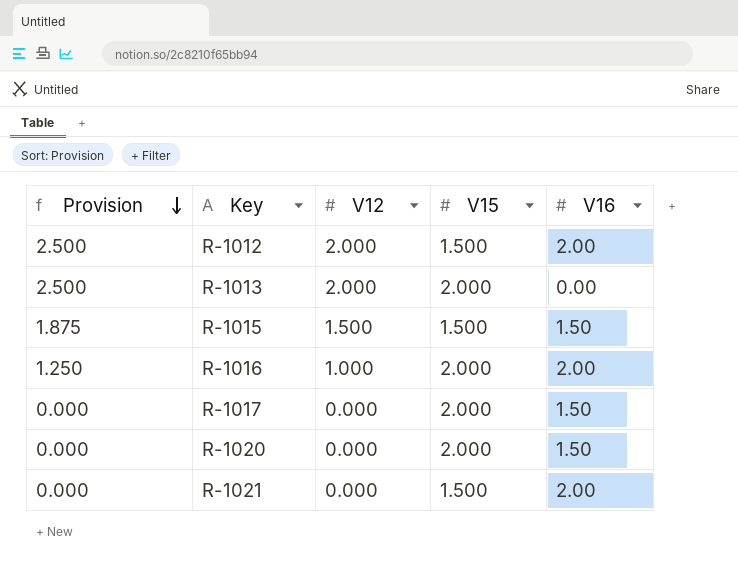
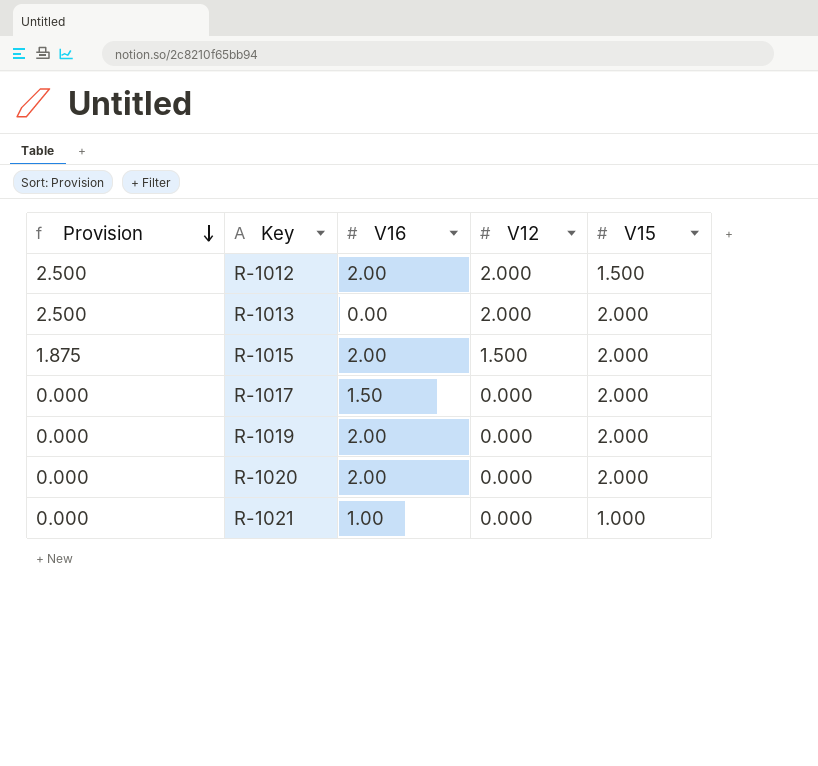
column V16 | position: 5 -> 3
row R-1016: 1.250 | 1.000 | 2.000 | 2.00 -> none
R-1015 | V16: 1.50 -> 2.00
R-1015 | V15: 1.500 -> 2.000
row R-1019: none -> 0.000 | 2.00 | 0.000 | 2.000
R-1020 | V16: 1.50 -> 2.00
R-1021 | V16: 2.00 -> 1.00
R-1021 | V15: 1.500 -> 1.000

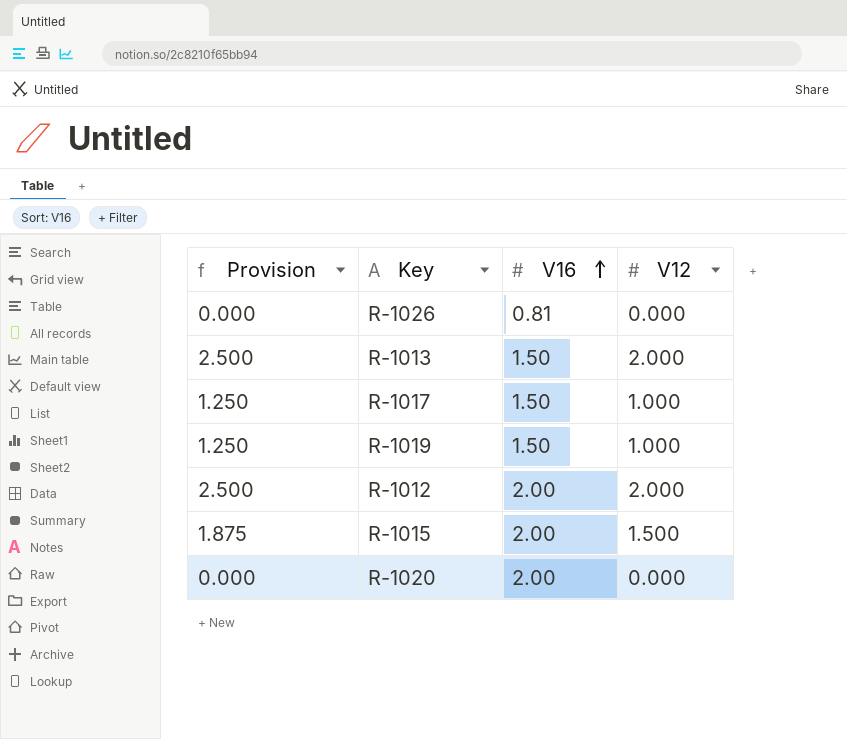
row order: Provision descending -> V16 ascending
column V15 | position: 5 -> none
row R-1021: 0.000 | 1.00 | 0.000 | 1.000 -> none
row R-1026: none -> 0.000 | 0.81 | 0.000
R-1013 | V16: 0.00 -> 1.50
R-1017 | Provision: 0.000 -> 1.250
R-1017 | V12: 0.000 -> 1.000
R-1019 | Provision: 0.000 -> 1.250
R-1019 | V16: 2.00 -> 1.50
R-1019 | V12: 0.000 -> 1.000

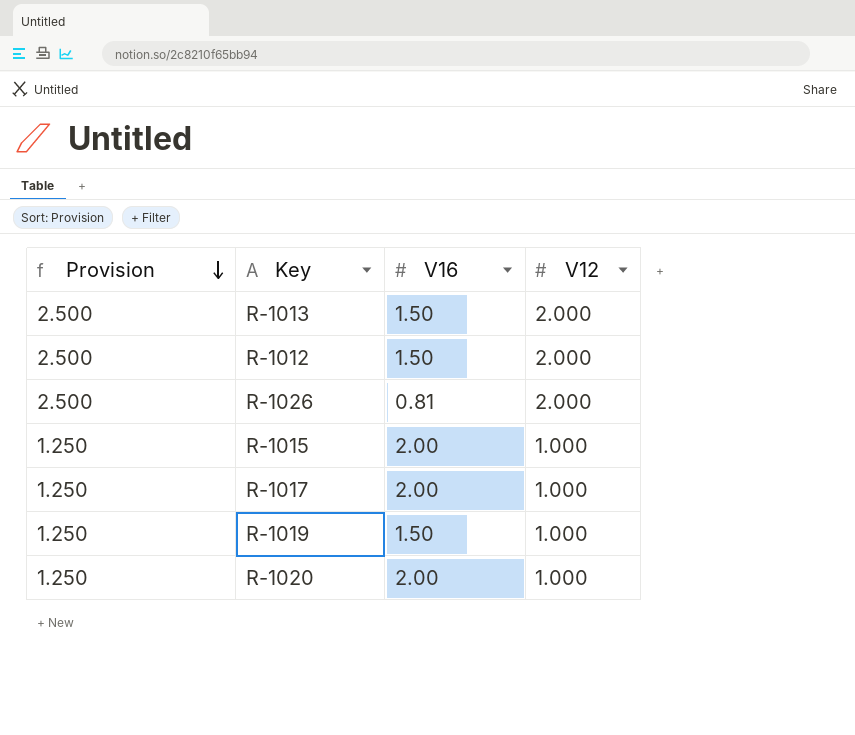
row order: V16 ascending -> Provision descending
R-1012 | V16: 2.00 -> 1.50
R-1026 | Provision: 0.000 -> 2.500
R-1026 | V12: 0.000 -> 2.000
R-1015 | Provision: 1.875 -> 1.250
R-1015 | V12: 1.500 -> 1.000
R-1017 | V16: 1.50 -> 2.00
R-1020 | Provision: 0.000 -> 1.250
R-1020 | V12: 0.000 -> 1.000

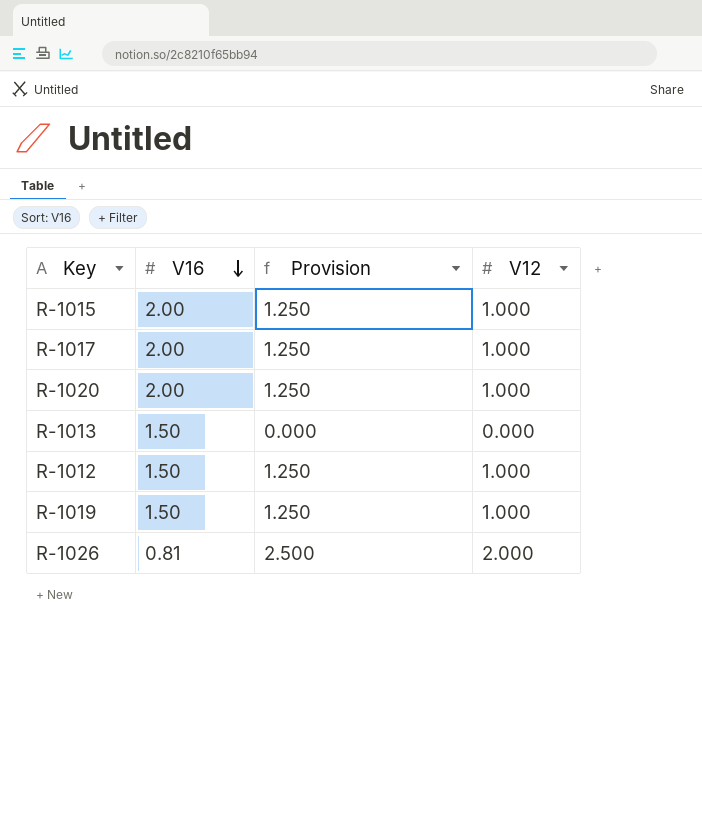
row order: Provision descending -> V16 descending
column Provision | position: 1 -> 3
R-1013 | Provision: 2.500 -> 0.000
R-1013 | V12: 2.000 -> 0.000
R-1012 | Provision: 2.500 -> 1.250
R-1012 | V12: 2.000 -> 1.000

